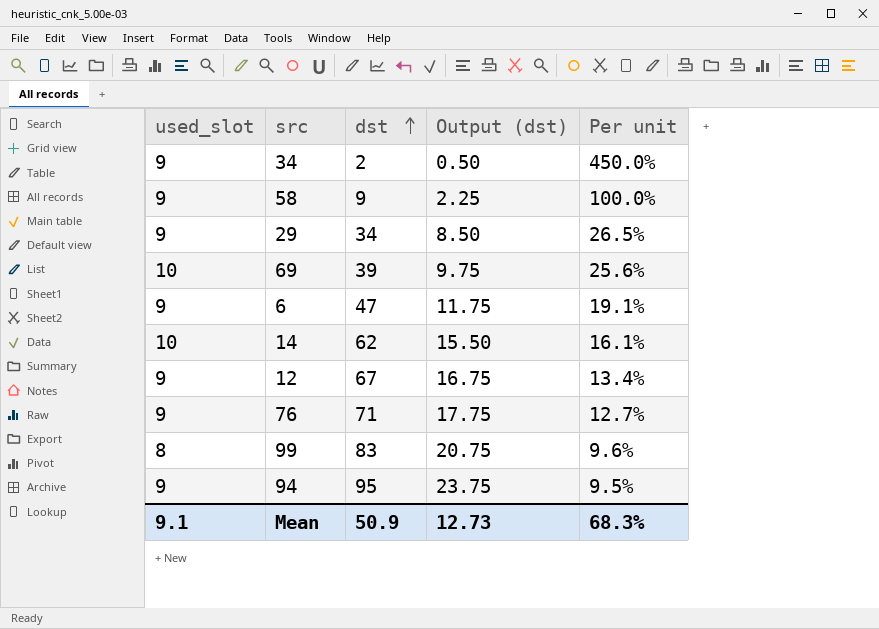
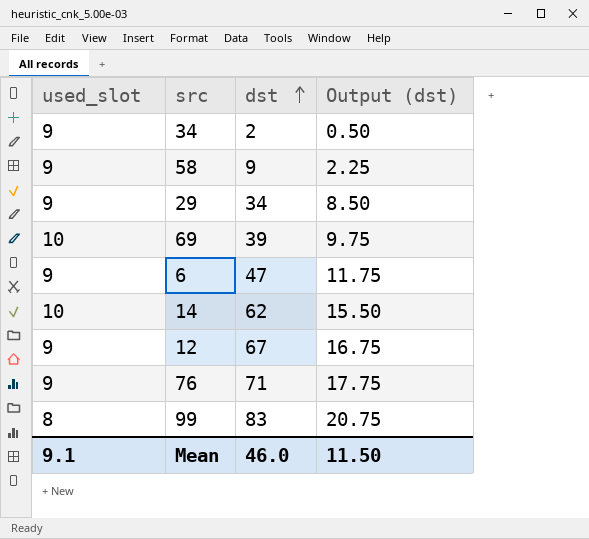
column Per unit | formula: [used_slot] / [dst] -> none
row 94: 9 | 95 | 23.75 | 9.5% -> none
Mean | dst: 50.9 -> 46.0
Mean | Output (dst): 12.73 -> 11.50

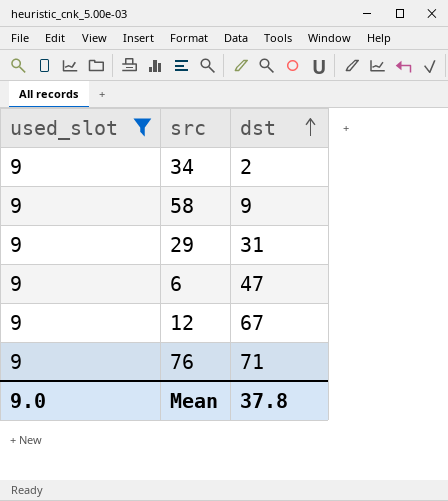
filter: none -> used_slot = 9
column Output (dst) | formula: [dst] * 0.25 -> none
29 | dst: 34 -> 31
Mean | used_slot: 9.1 -> 9.0
Mean | dst: 46.0 -> 37.8

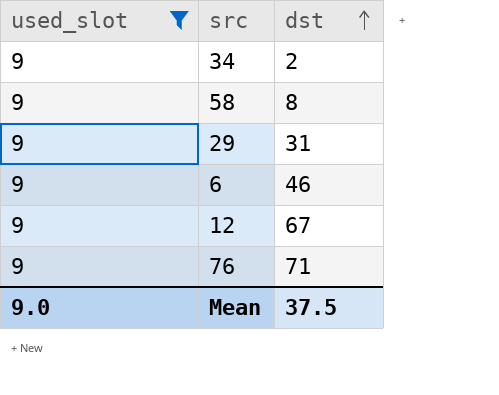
58 | dst: 9 -> 8
6 | dst: 47 -> 46
Mean | dst: 37.8 -> 37.5

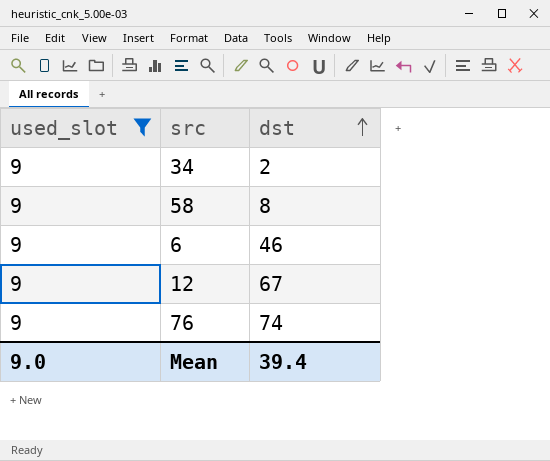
row 29: 9 | 31 -> none
76 | dst: 71 -> 74
Mean | dst: 37.5 -> 39.4

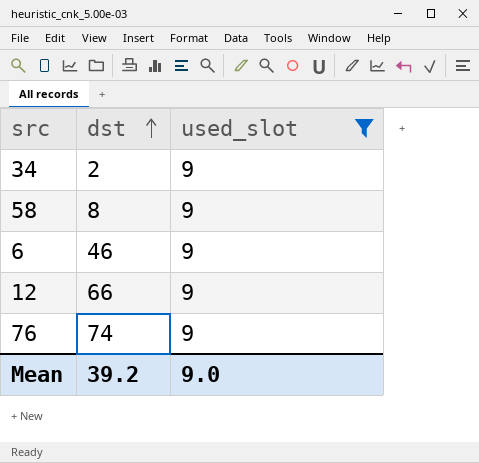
column used_slot | position: 1 -> 3
12 | dst: 67 -> 66
Mean | dst: 39.4 -> 39.2

